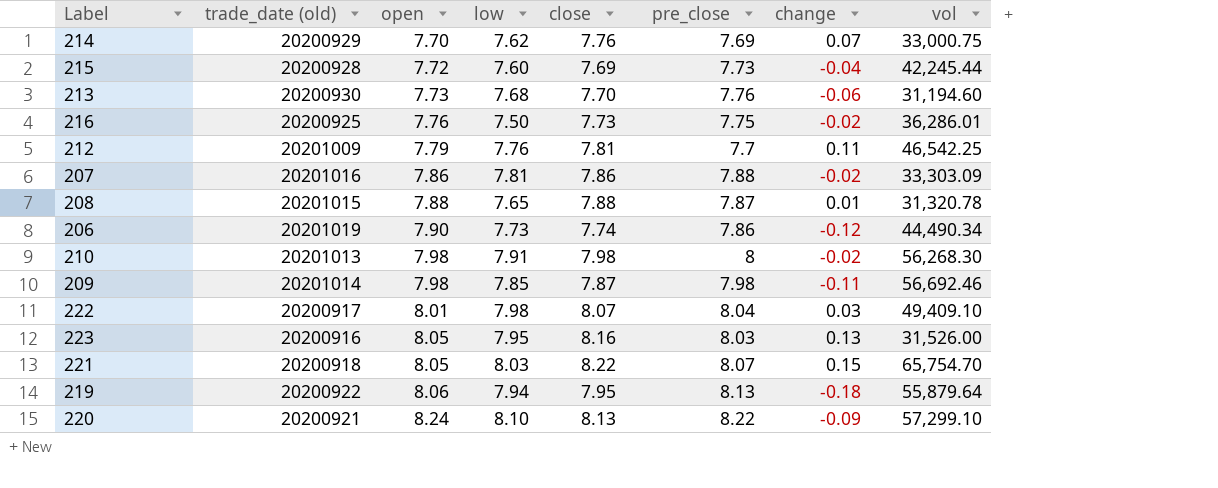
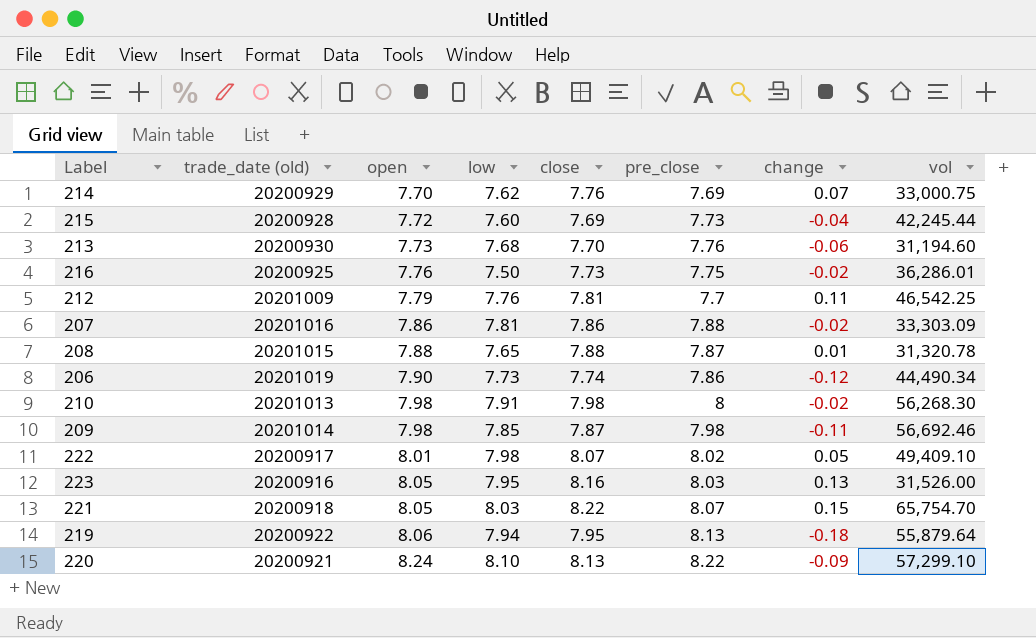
222 | pre_close: 8.04 -> 8.02
222 | change: 0.03 -> 0.05

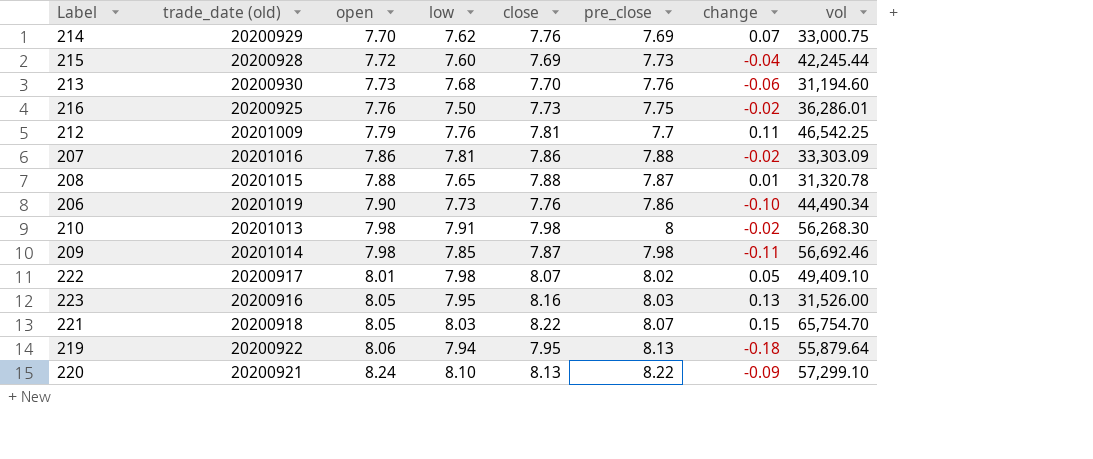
206 | close: 7.74 -> 7.76
206 | change: -0.12 -> -0.10

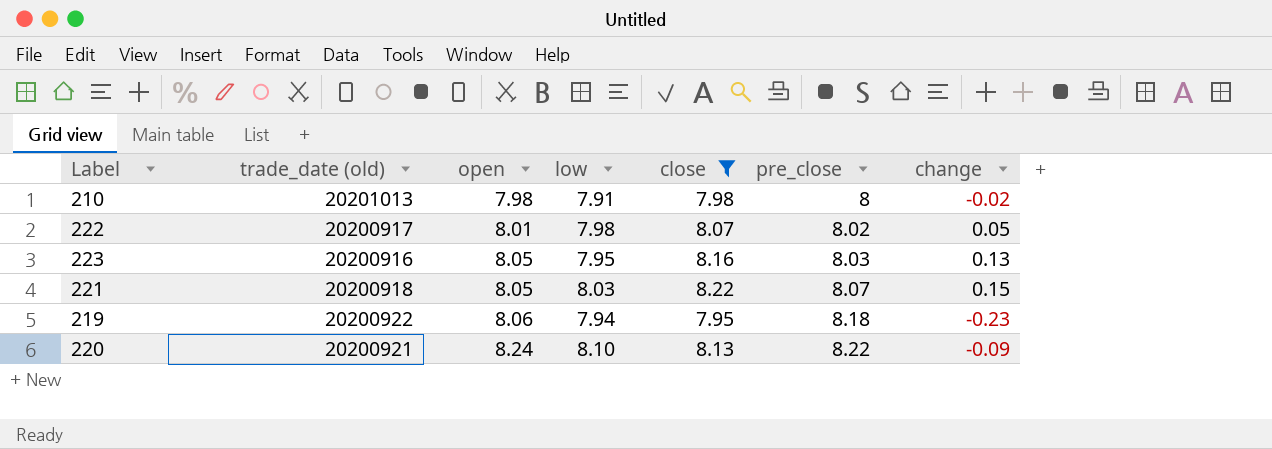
filter: none -> close >= 7.95
column vol | position: 8 -> none
219 | pre_close: 8.13 -> 8.18
219 | change: -0.18 -> -0.23

